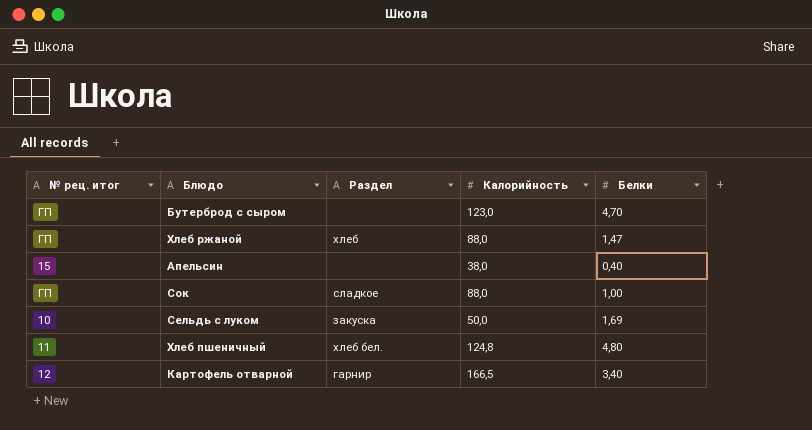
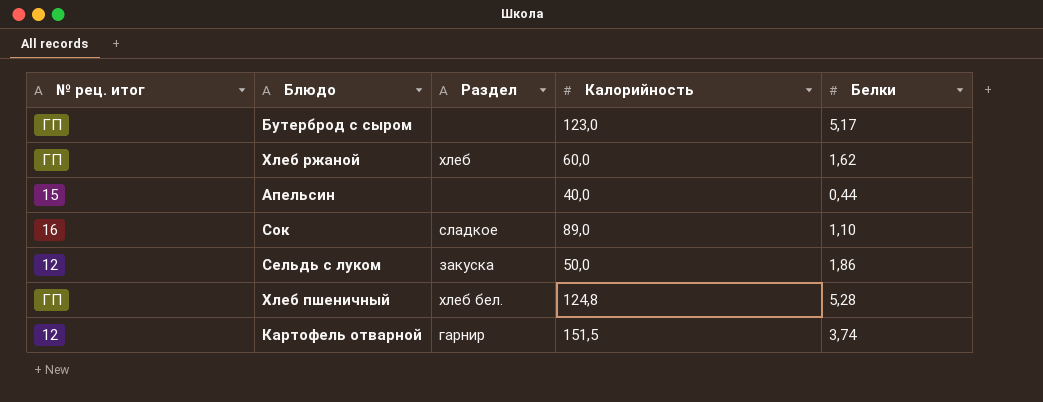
Бутерброд с сыром | Белки: 4,70 -> 5,17
Хлеб ржаной | Калорийность: 88,0 -> 60,0
Хлеб ржаной | Белки: 1,47 -> 1,62
Апельсин | Калорийность: 38,0 -> 40,0
Апельсин | Белки: 0,40 -> 0,44
Сок | № рец. итог: ГП -> 16
Сок | Калорийность: 88,0 -> 89,0
Сок | Белки: 1,00 -> 1,10
Сельдь с луком | № рец. итог: 10 -> 12
Сельдь с луком | Белки: 1,69 -> 1,86
Хлеб пшеничный | № рец. итог: 11 -> ГП
Хлеб пшеничный | Белки: 4,80 -> 5,28
Картофель отварной | Калорийность: 166,5 -> 151,5
Картофель отварной | Белки: 3,40 -> 3,74

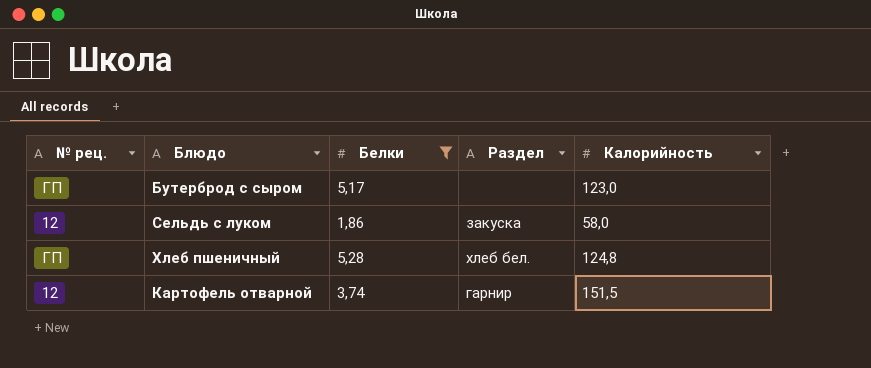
filter: none -> Белки >= 1,86
column name: № рец. итог -> № рец.
column Белки | position: 5 -> 3
Сельдь с луком | Калорийность: 50,0 -> 58,0

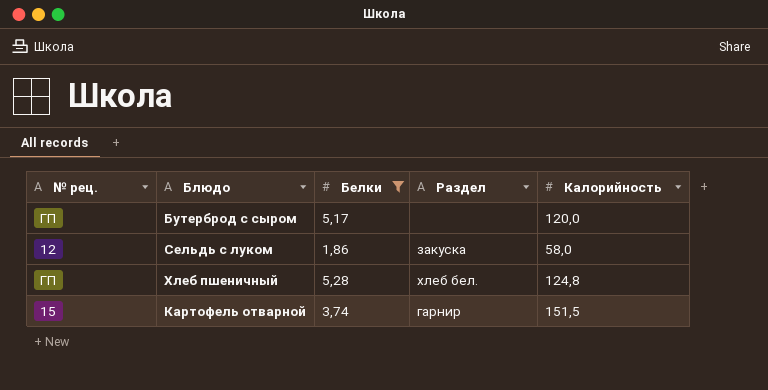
Бутерброд с сыром | Калорийность: 123,0 -> 120,0
Картофель отварной | № рец.: 12 -> 15

